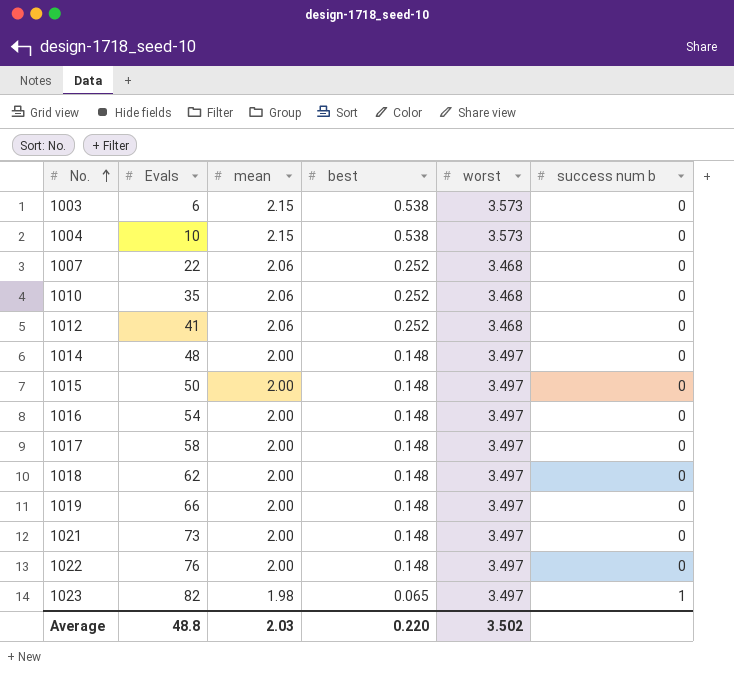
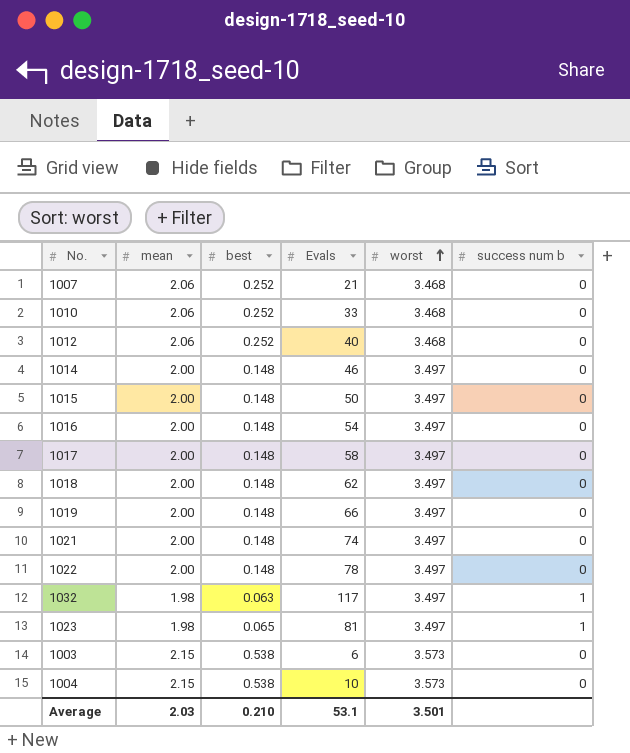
row order: No. ascending -> worst ascending
column Evals | position: 2 -> 4
1007 | Evals: 22 -> 21
1010 | Evals: 35 -> 33
1012 | Evals: 41 -> 40
1014 | Evals: 48 -> 46
1021 | Evals: 73 -> 74
1022 | Evals: 76 -> 78
row 1032: none -> 1.98 | 0.063 | 117 | 3.497 | 1
1023 | Evals: 82 -> 81
Average | best: 0.220 -> 0.210
Average | Evals: 48.8 -> 53.1
Average | worst: 3.502 -> 3.501

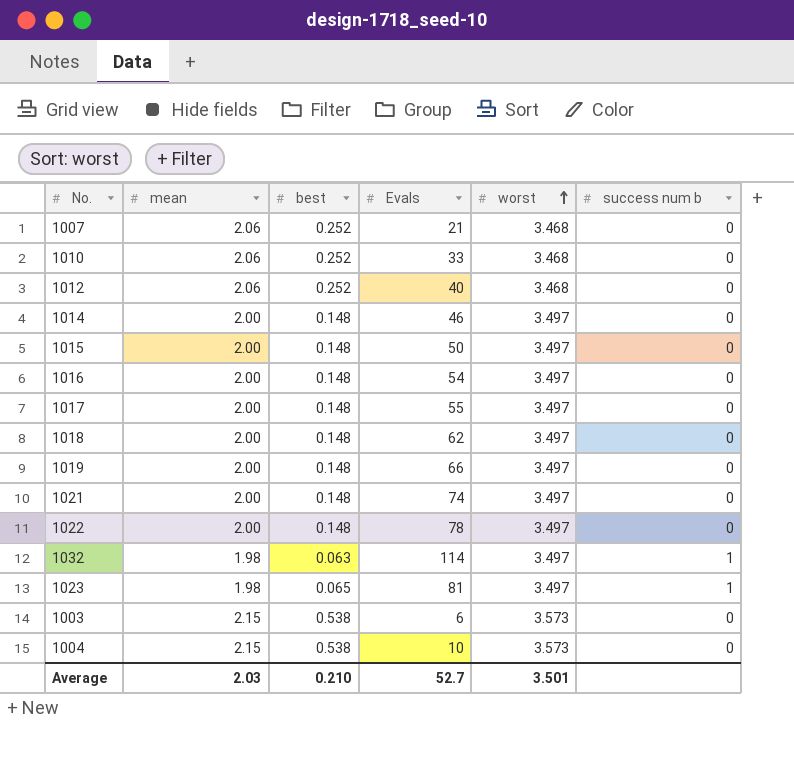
1017 | Evals: 58 -> 55
1032 | Evals: 117 -> 114
Average | Evals: 53.1 -> 52.7

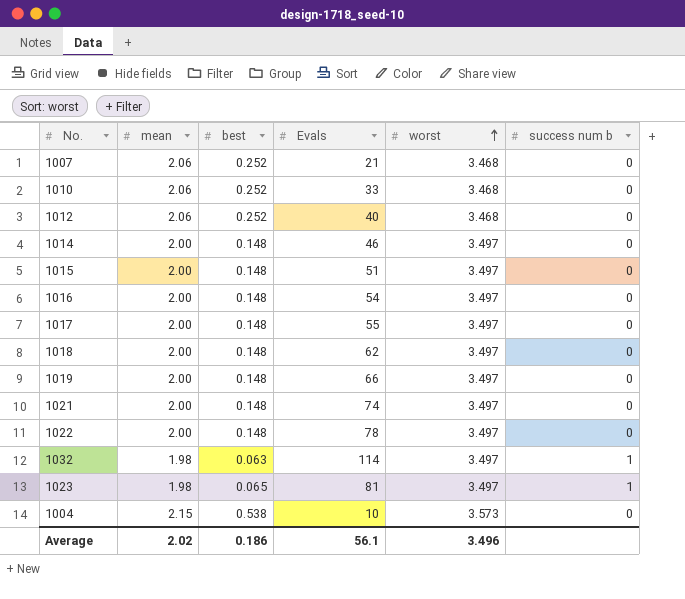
row 1003: 2.15 | 0.538 | 6 | 3.573 | 0 -> none
1015 | Evals: 50 -> 51
Average | mean: 2.03 -> 2.02
Average | best: 0.210 -> 0.186
Average | Evals: 52.7 -> 56.1
Average | worst: 3.501 -> 3.496

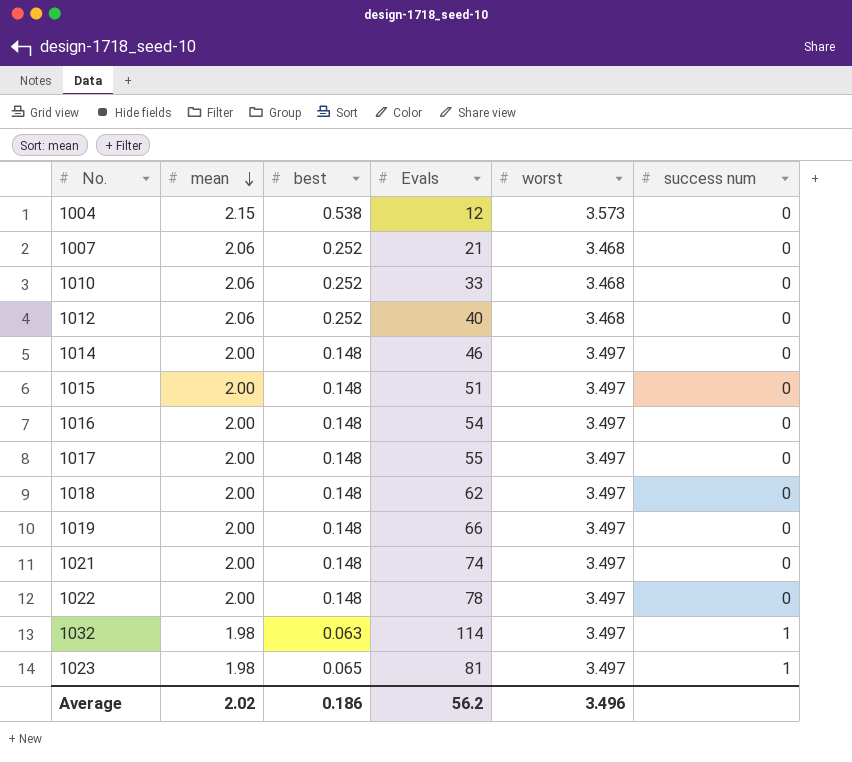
row order: worst ascending -> mean descending
column name: success num b -> success num
1004 | Evals: 10 -> 12
Average | Evals: 56.1 -> 56.2

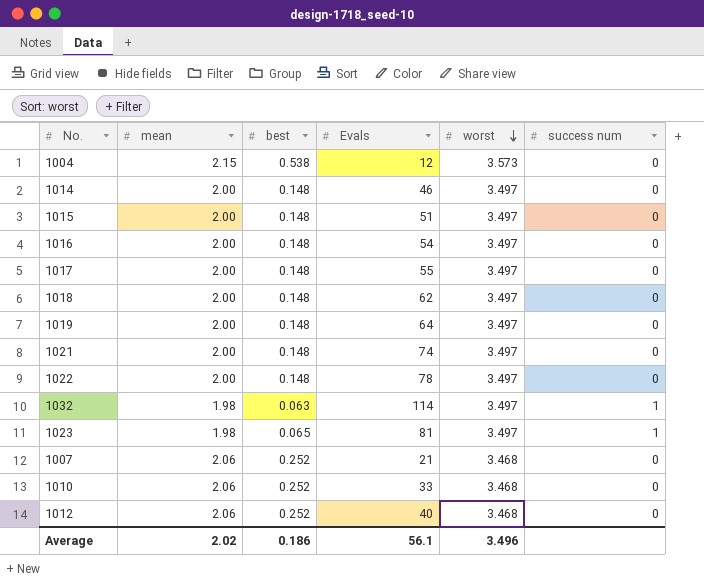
row order: mean descending -> worst descending
1019 | Evals: 66 -> 64
Average | Evals: 56.2 -> 56.1

